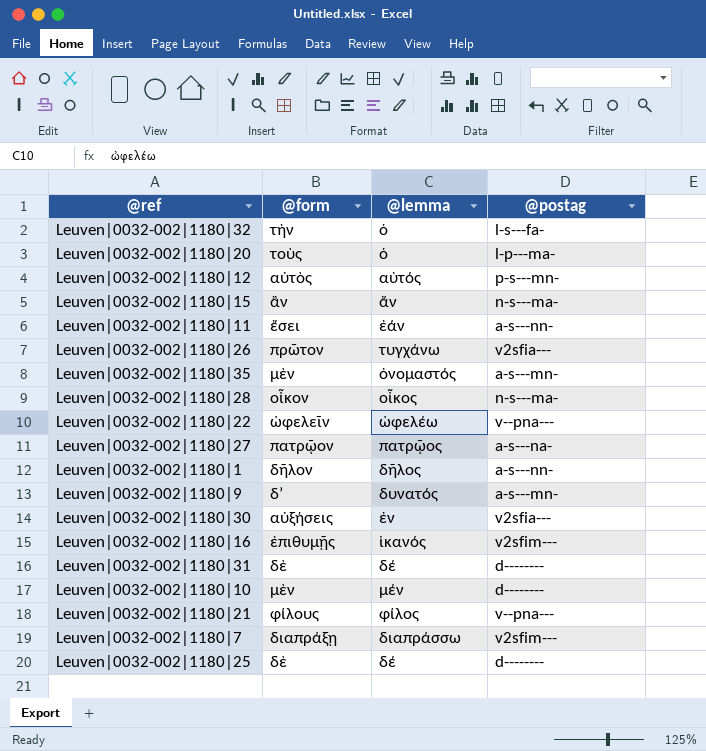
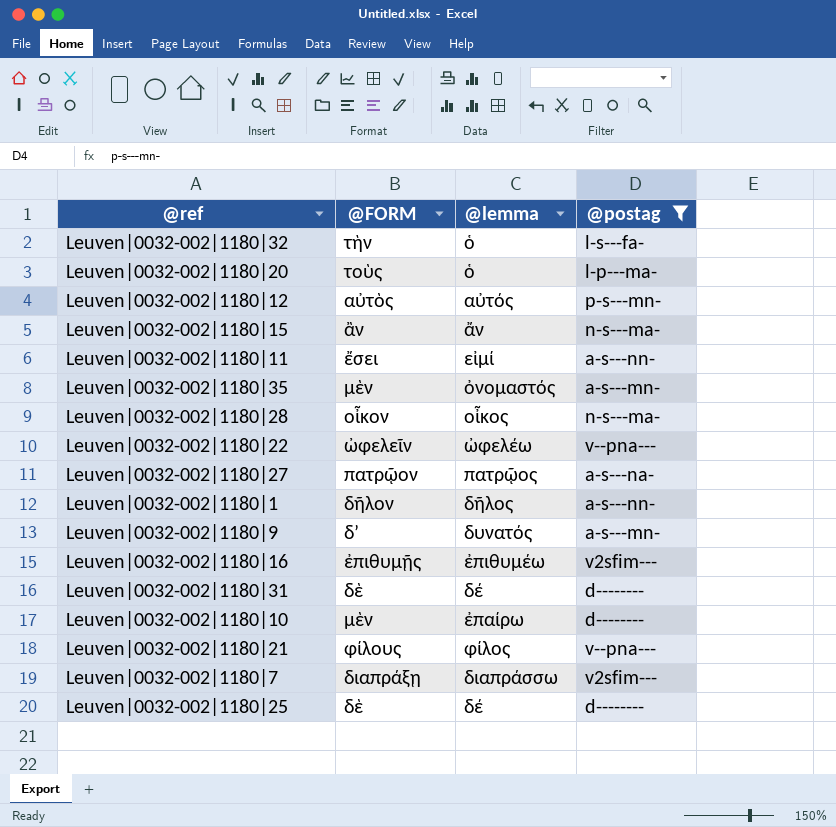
filter: none -> @postag != v2sfia---
column name: @form -> @FORM
Leuven|0032-002|1180|11 | @lemma: ἐάν -> εἰμί
Leuven|0032-002|1180|16 | @lemma: ἱκανός -> ἐπιθυμέω
Leuven|0032-002|1180|10 | @lemma: μέν -> ἐπαίρω

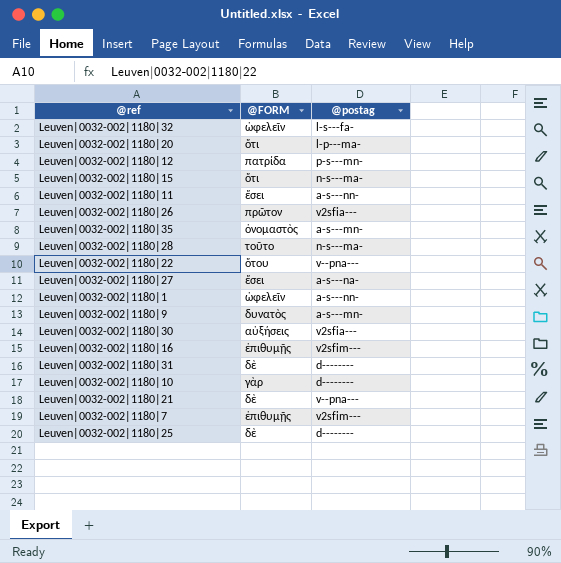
filter: @postag != v2sfia--- -> none
column @lemma | position: 3 -> none
Leuven|0032-002|1180|32 | @FORM: τὴν -> ὠφελεῖν
Leuven|0032-002|1180|20 | @FORM: τοὺς -> ὅτι
Leuven|0032-002|1180|12 | @FORM: αὐτὸς -> πατρίδα
Leuven|0032-002|1180|15 | @FORM: ἂν -> ὅτι
Leuven|0032-002|1180|35 | @FORM: μὲν -> ὀνομαστὸς
Leuven|0032-002|1180|28 | @FORM: οἶκον -> τοῦτο
Leuven|0032-002|1180|22 | @FORM: ὠφελεῖν -> ὅτου
Leuven|0032-002|1180|27 | @FORM: πατρῷον -> ἔσει
Leuven|0032-002|1180|1 | @FORM: δῆλον -> ὠφελεῖν
Leuven|0032-002|1180|9 | @FORM: δ’ -> δυνατὸς
Leuven|0032-002|1180|10 | @FORM: μὲν -> γὰρ
Leuven|0032-002|1180|21 | @FORM: φίλους -> δὲ
Leuven|0032-002|1180|7 | @FORM: διαπράξῃ -> ἐπιθυμῇς

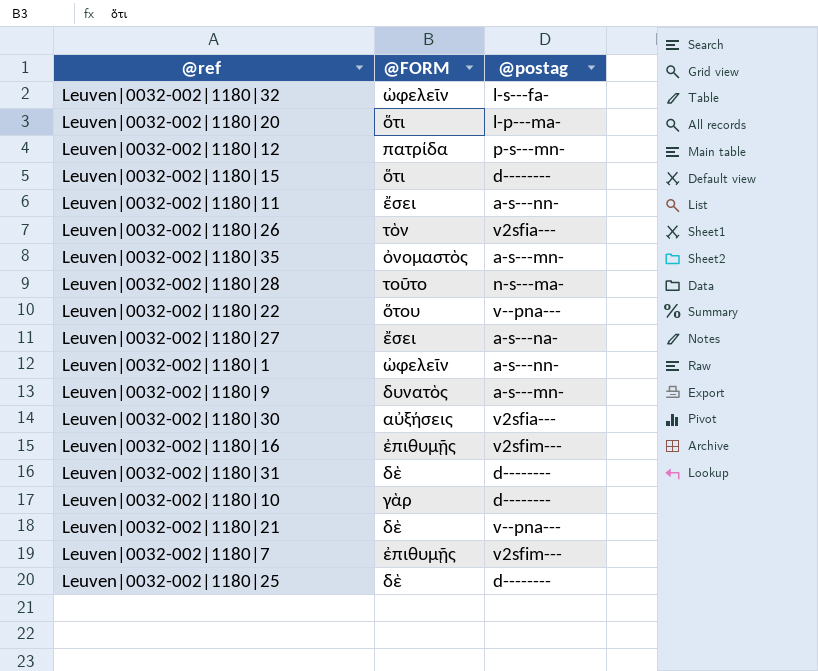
Leuven|0032-002|1180|15 | @postag: n-s---ma- -> d--------
Leuven|0032-002|1180|26 | @FORM: πρῶτον -> τὸν

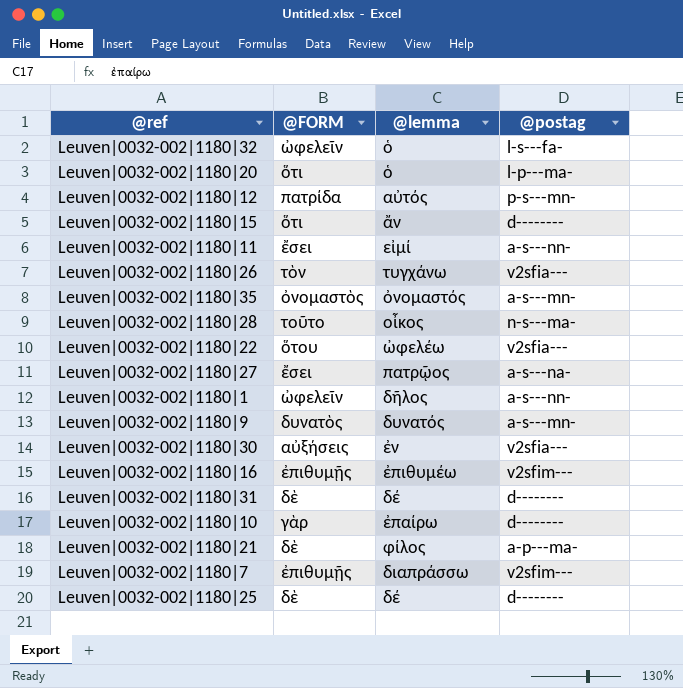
column @lemma | position: none -> 3
Leuven|0032-002|1180|22 | @postag: v--pna--- -> v2sfia---
Leuven|0032-002|1180|21 | @postag: v--pna--- -> a-p---ma-

